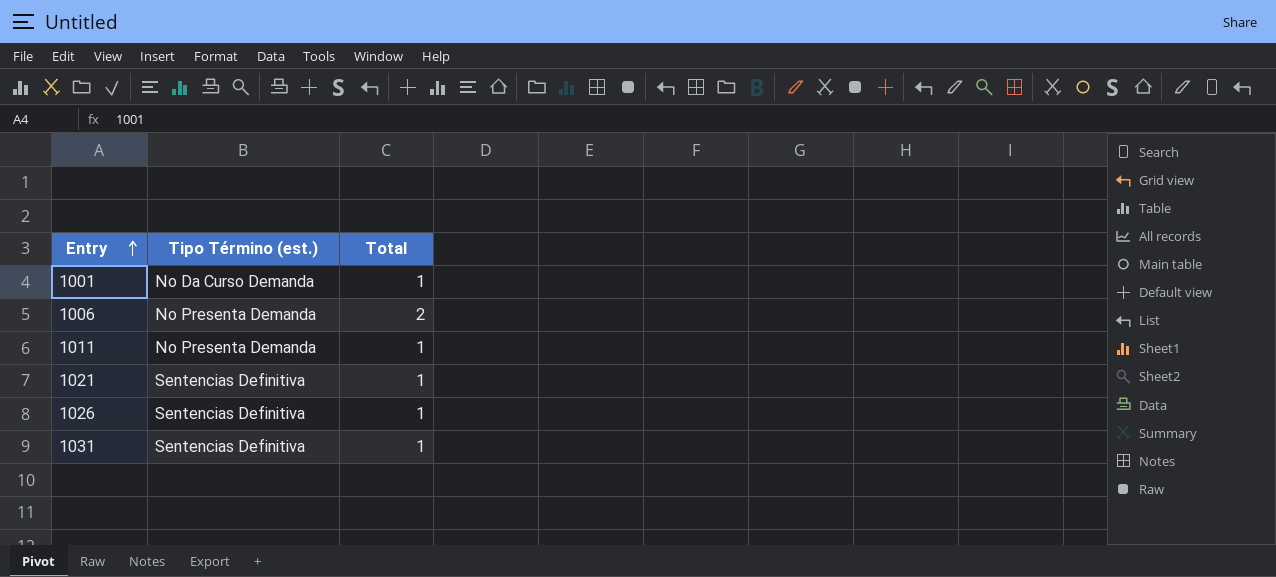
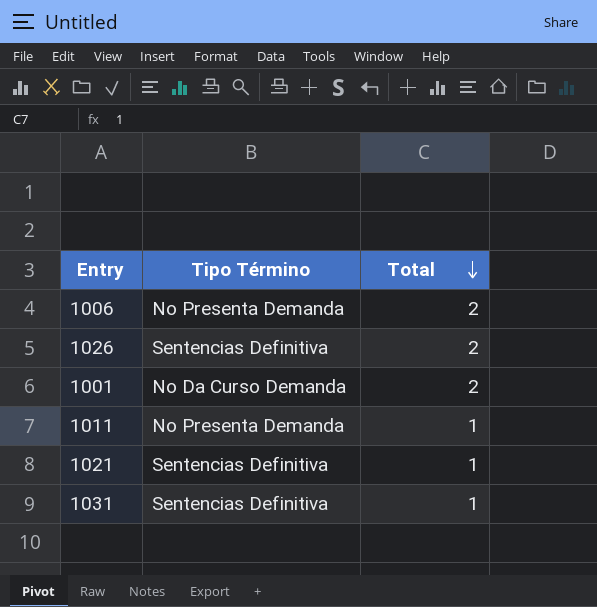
row order: Entry ascending -> Total descending
column name: Tipo Término (est.) -> Tipo Término
1026 | Total: 1 -> 2
1001 | Total: 1 -> 2

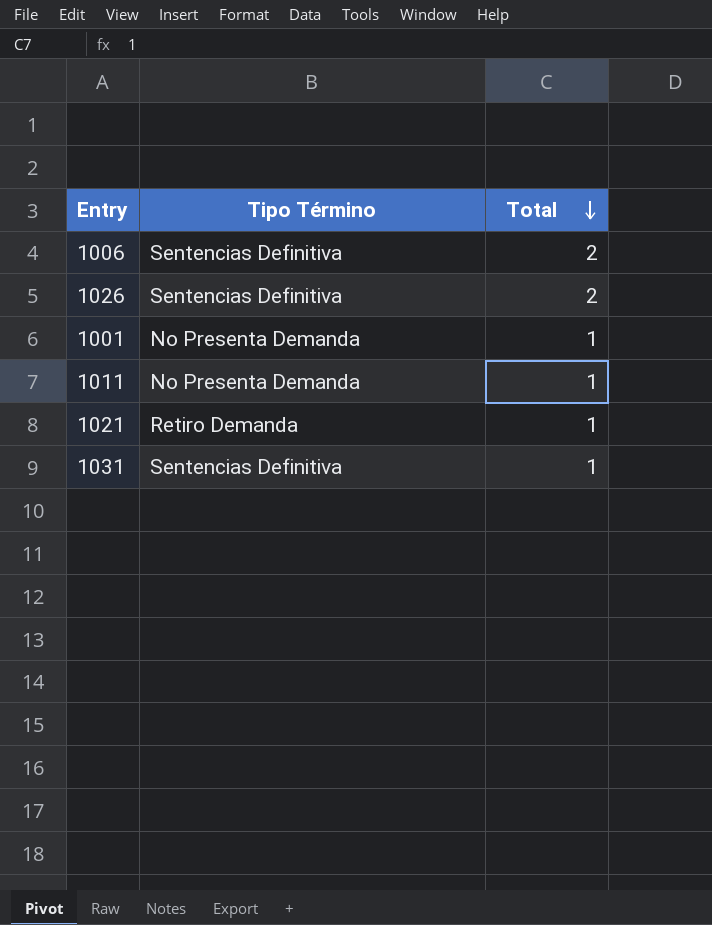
1006 | Tipo Término: No Presenta Demanda -> Sentencias Definitiva
1001 | Tipo Término: No Da Curso Demanda -> No Presenta Demanda
1001 | Total: 2 -> 1
1021 | Tipo Término: Sentencias Definitiva -> Retiro Demanda

